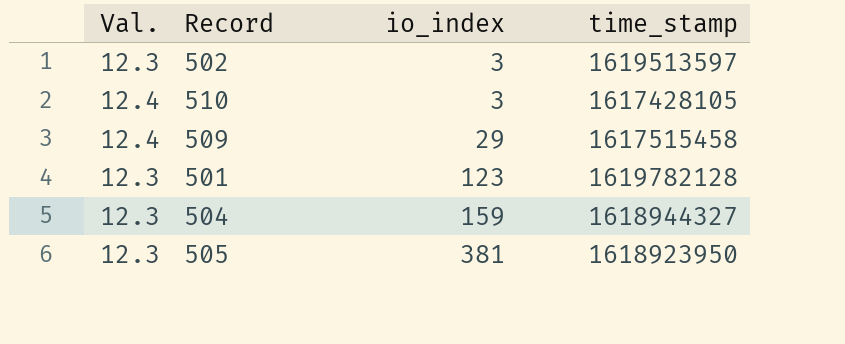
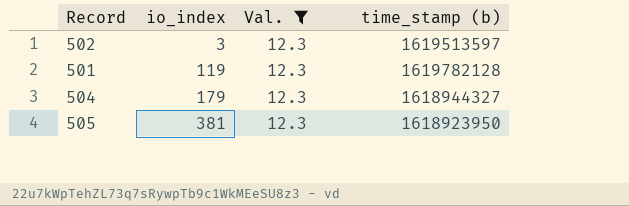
filter: none -> Val. = 12.3
column Val. | position: 1 -> 3
column name: time_stamp -> time_stamp (b)
501 | io_index: 123 -> 119
504 | io_index: 159 -> 179

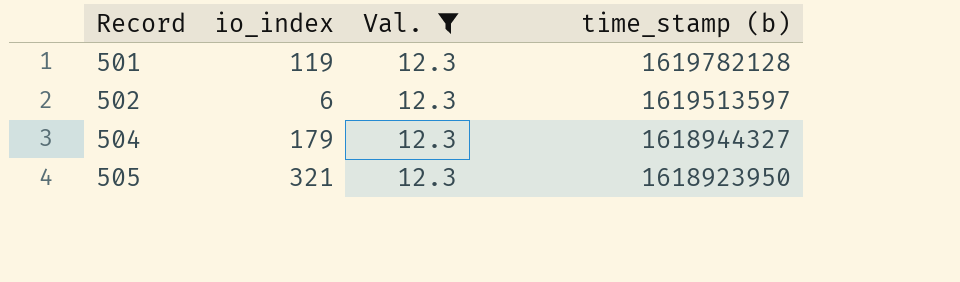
row order: io_index ascending -> Record ascending
502 | io_index: 3 -> 6
505 | io_index: 381 -> 321

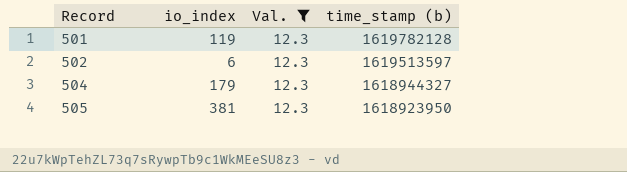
505 | io_index: 321 -> 381

